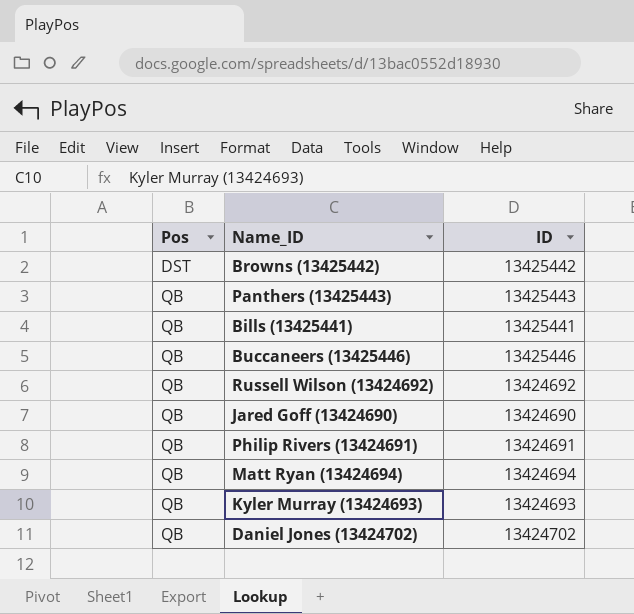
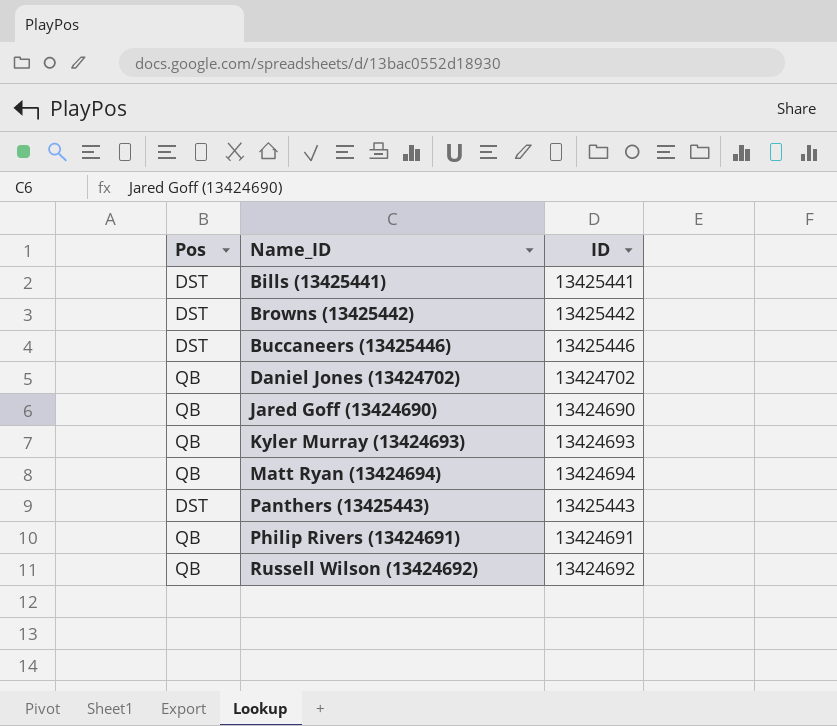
row order: Pos ascending -> Name_ID ascending
Bills (13425441) | Pos: QB -> DST
Buccaneers (13425446) | Pos: QB -> DST
Panthers (13425443) | Pos: QB -> DST

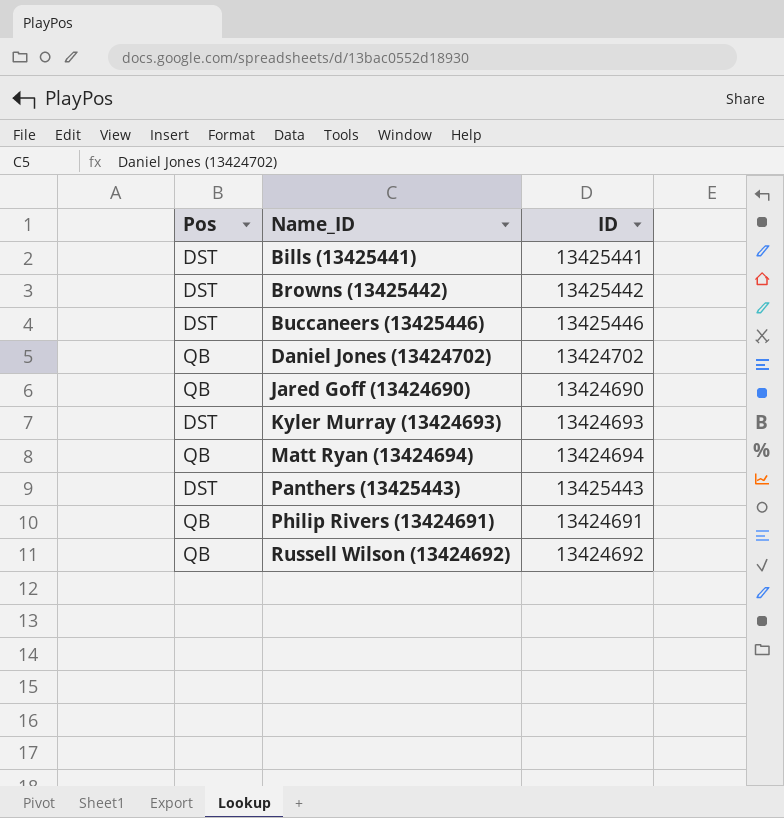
Kyler Murray (13424693) | Pos: QB -> DST

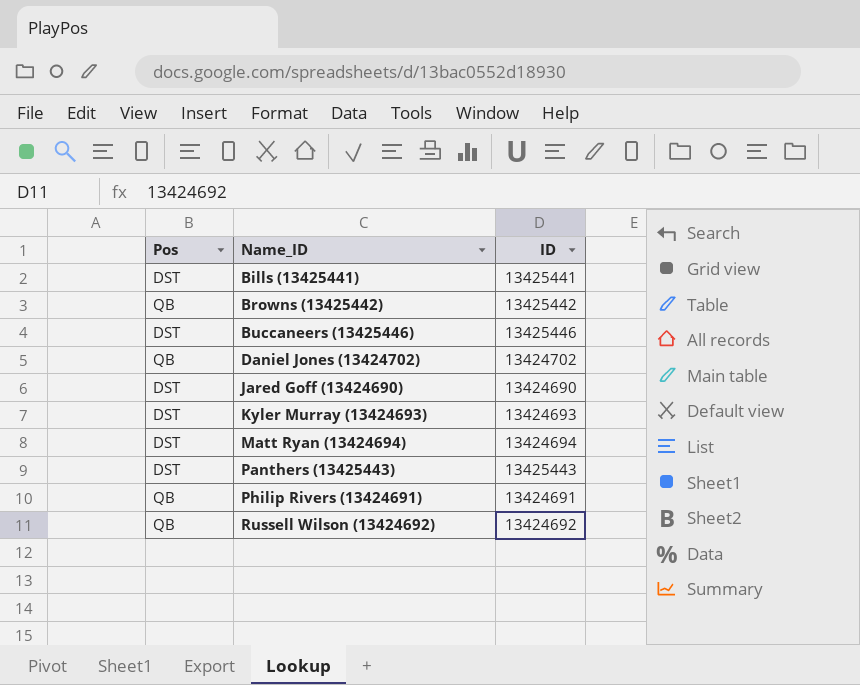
Browns (13425442) | Pos: DST -> QB
Jared Goff (13424690) | Pos: QB -> DST
Matt Ryan (13424694) | Pos: QB -> DST

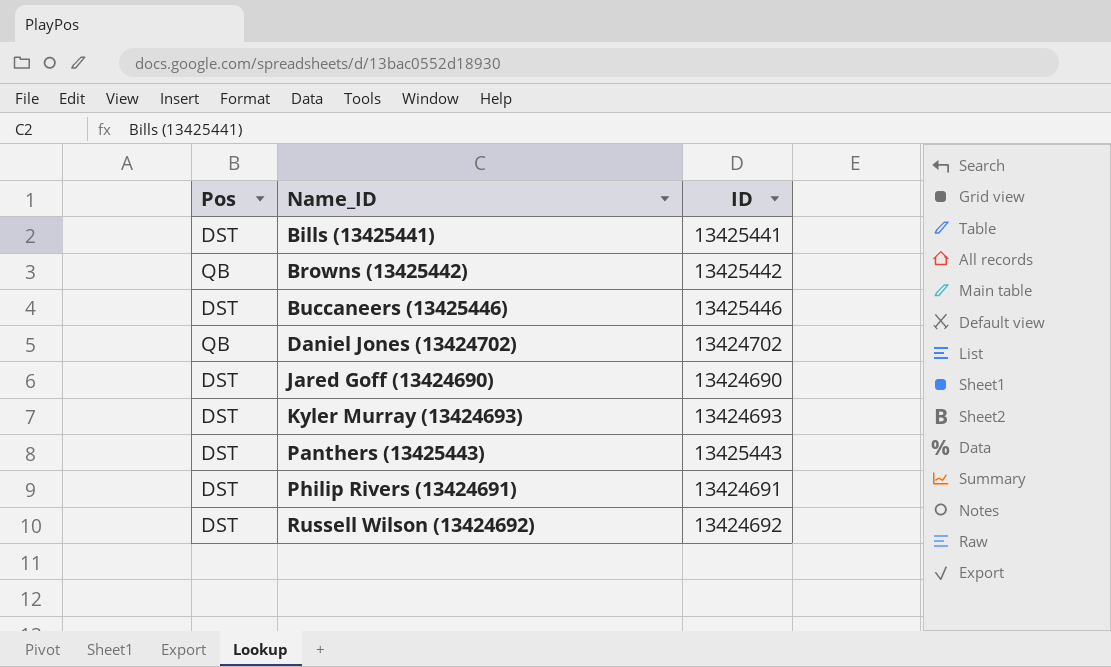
row Matt Ryan (13424694): DST | 13424694 -> none
Philip Rivers (13424691) | Pos: QB -> DST
Russell Wilson (13424692) | Pos: QB -> DST

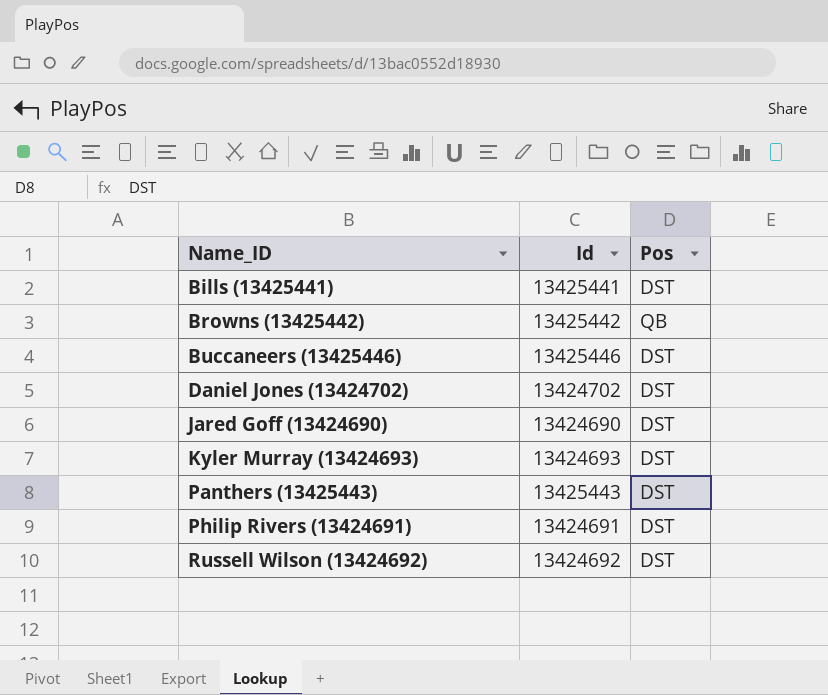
column name: ID -> Id
column Pos | position: 1 -> 3
Daniel Jones (13424702) | Pos: QB -> DST

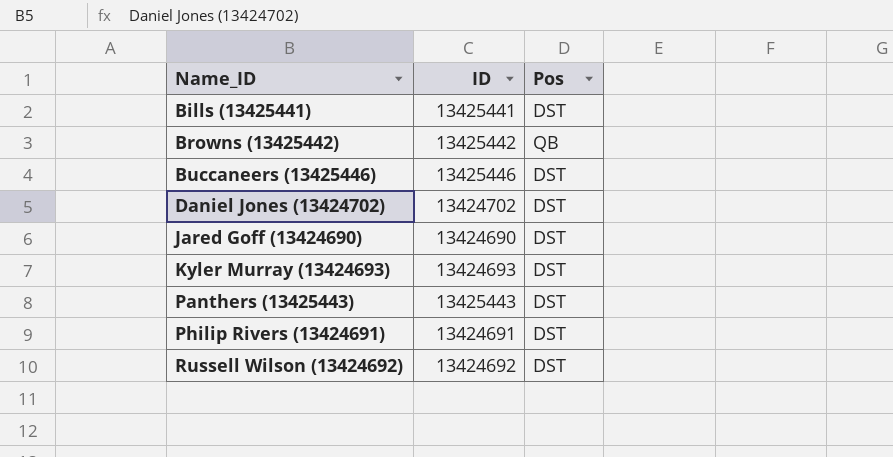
column name: Id -> ID

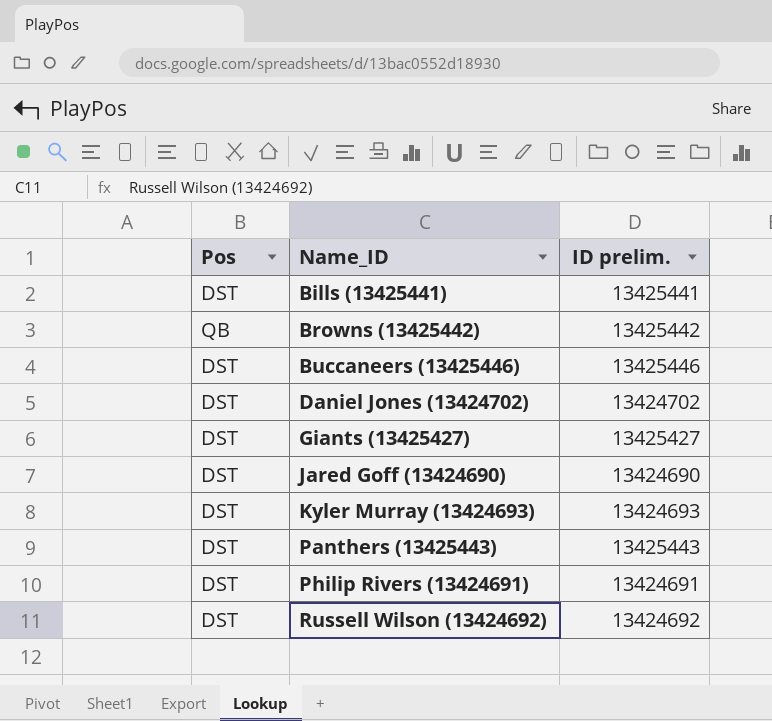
column Pos | position: 3 -> 1
column name: ID -> ID prelim.
row Giants (13425427): none -> DST | 13425427

